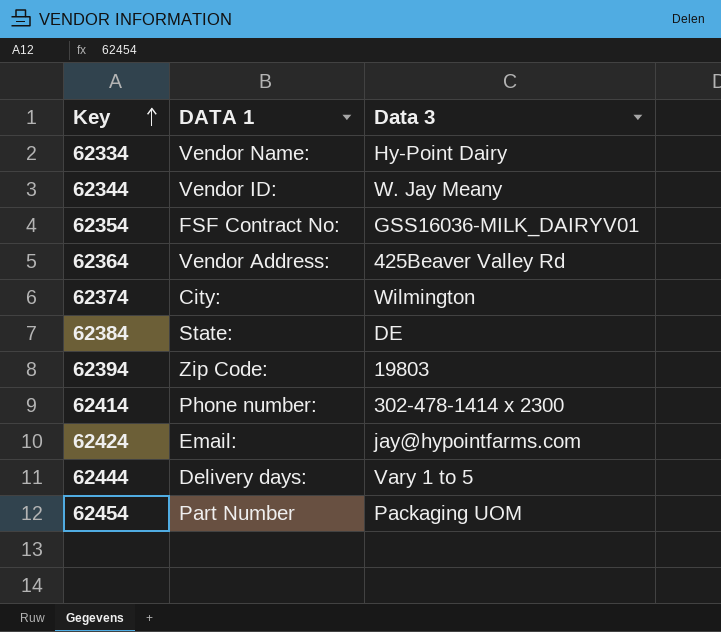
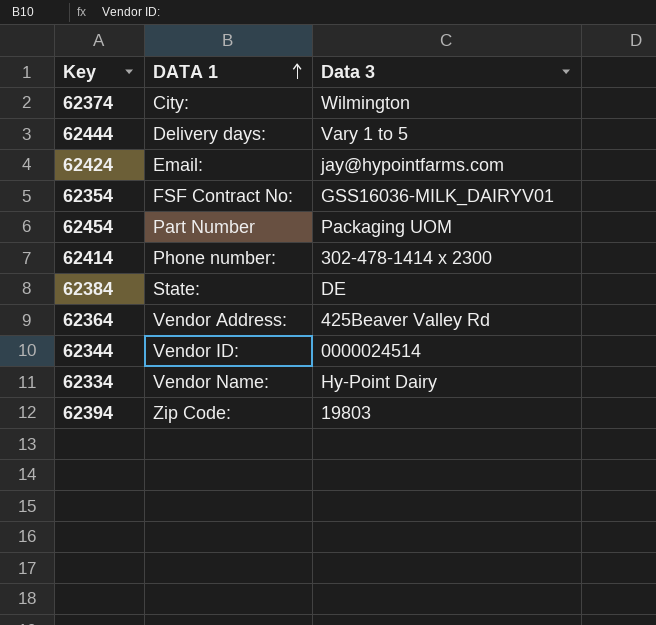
row order: Key ascending -> DATA 1 ascending
62344 | Data 3: W. Jay Meany -> 0000024514

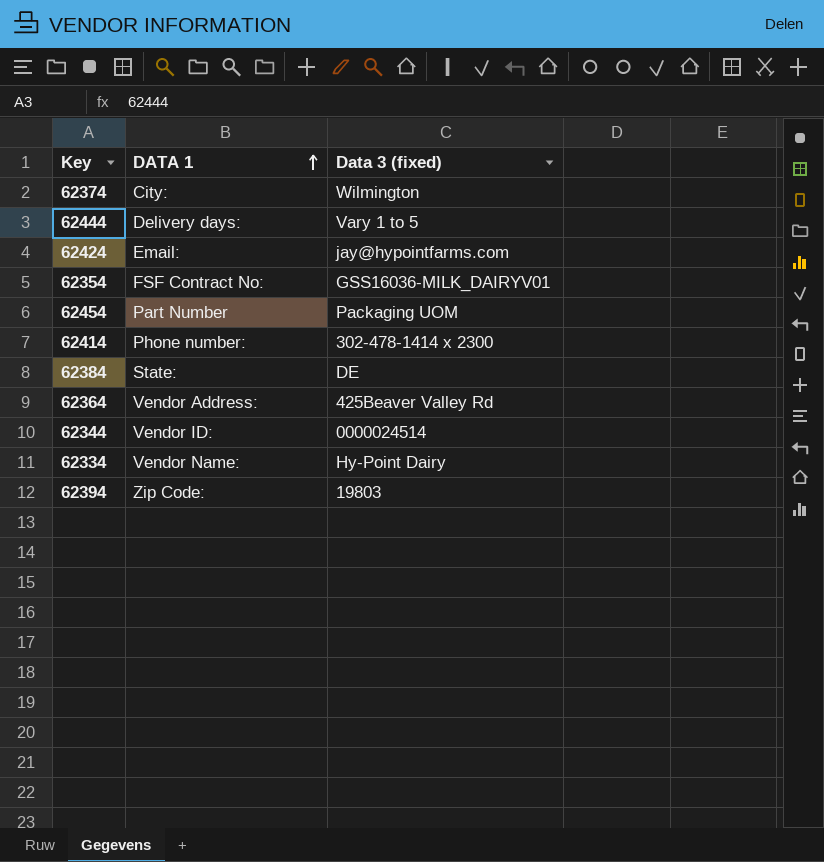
column name: Data 3 -> Data 3 (fixed)

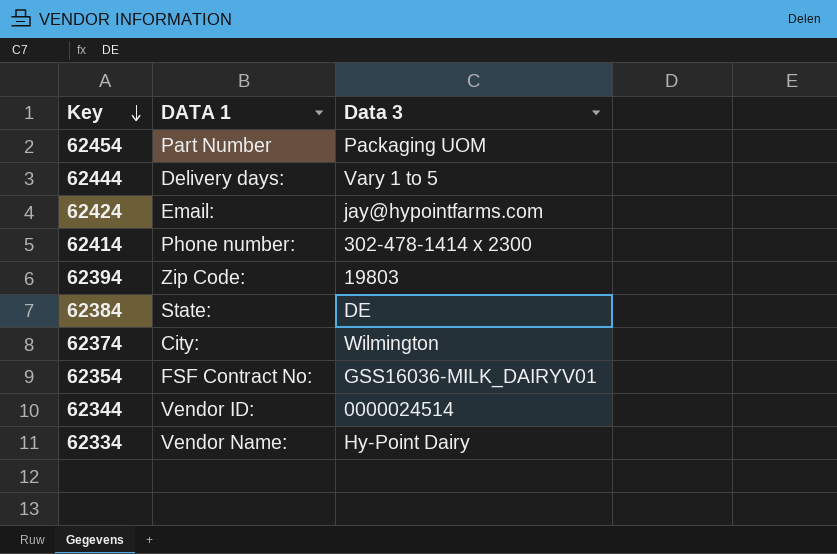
row order: DATA 1 ascending -> Key descending
column name: Data 3 (fixed) -> Data 3
row 62364: Vendor Address: | 425Beaver Valley Rd -> none

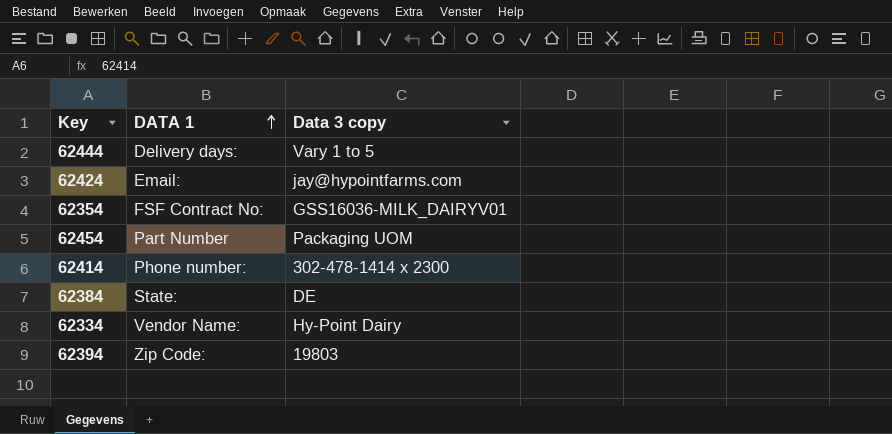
row order: Key descending -> DATA 1 ascending
column name: Data 3 -> Data 3 copy
row 62374: City: | Wilmington -> none
row 62344: Vendor ID: | 0000024514 -> none

